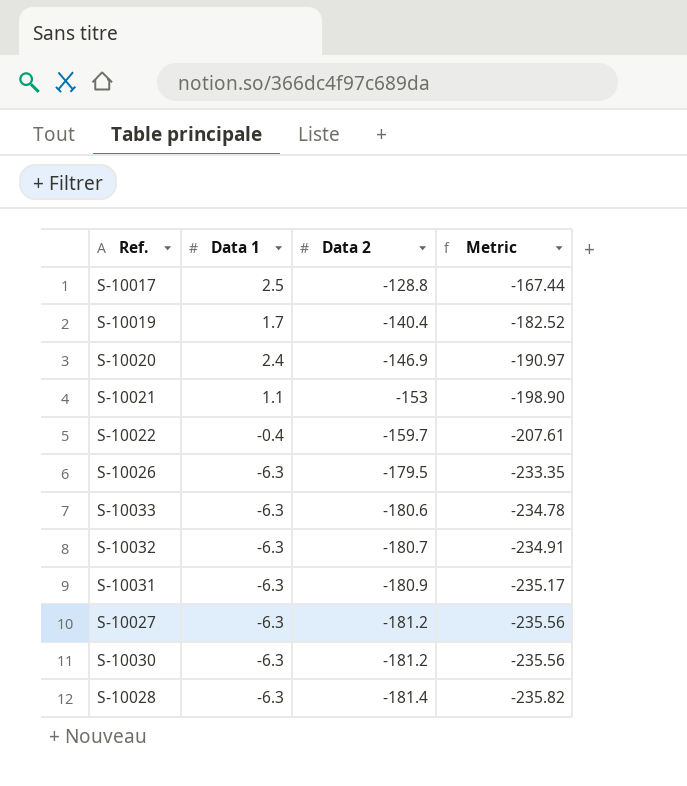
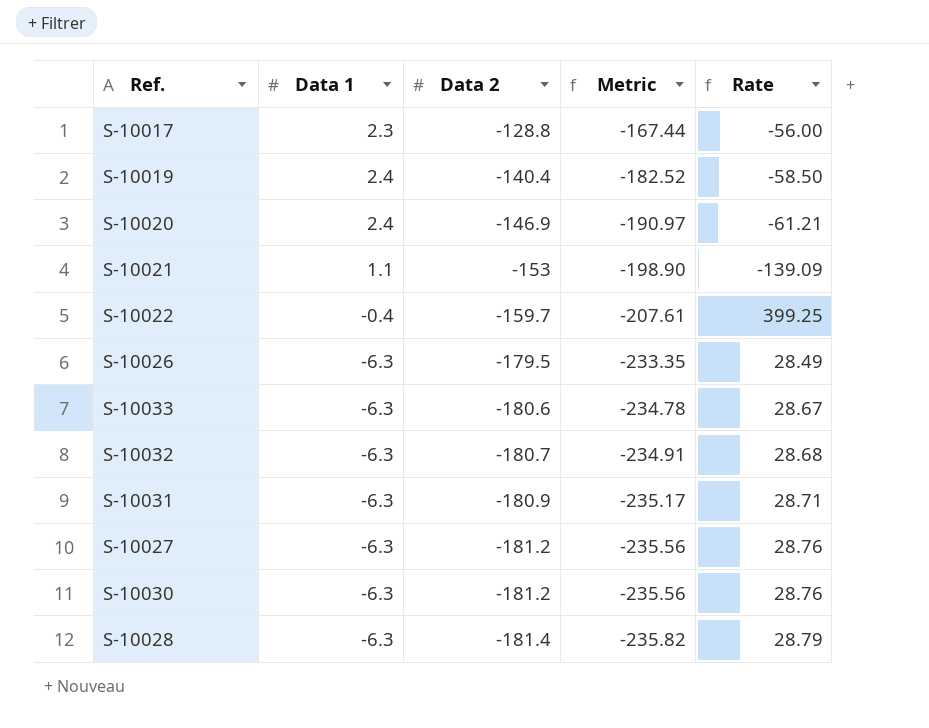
column Rate | formula: none -> [Data 2] / [Data 1]
S-10017 | Data 1: 2.5 -> 2.3
S-10019 | Data 1: 1.7 -> 2.4

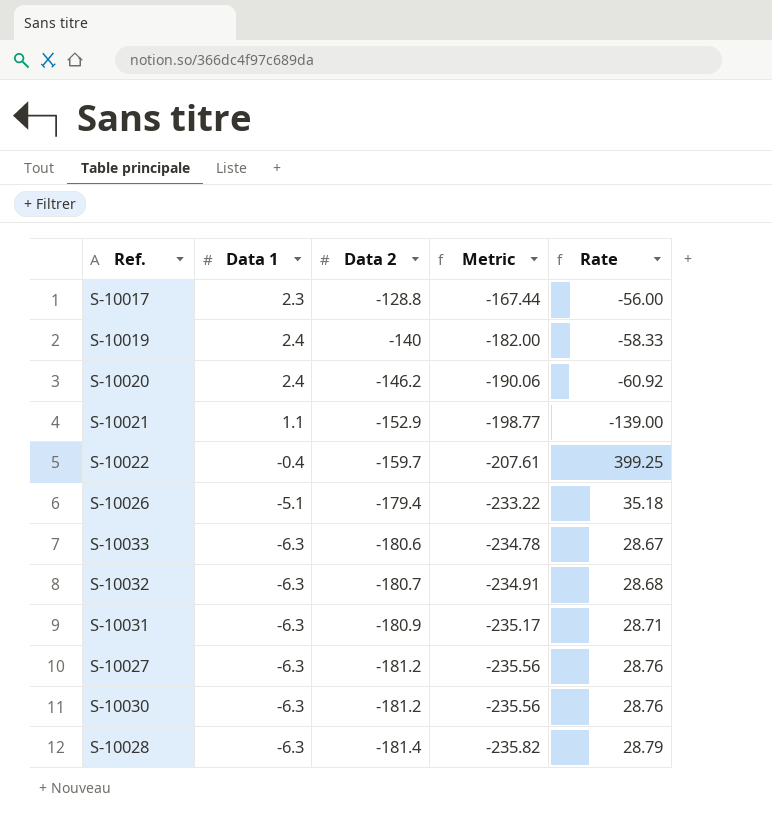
S-10019 | Data 2: -140.4 -> -140
S-10019 | Metric: -182.52 -> -182.00
S-10019 | Rate: -58.50 -> -58.33
S-10020 | Data 2: -146.9 -> -146.2
S-10020 | Metric: -190.97 -> -190.06
S-10020 | Rate: -61.21 -> -60.92
S-10021 | Data 2: -153 -> -152.9
S-10021 | Metric: -198.90 -> -198.77
S-10021 | Rate: -139.09 -> -139.00
S-10026 | Data 1: -6.3 -> -5.1
S-10026 | Data 2: -179.5 -> -179.4
S-10026 | Metric: -233.35 -> -233.22
S-10026 | Rate: 28.49 -> 35.18

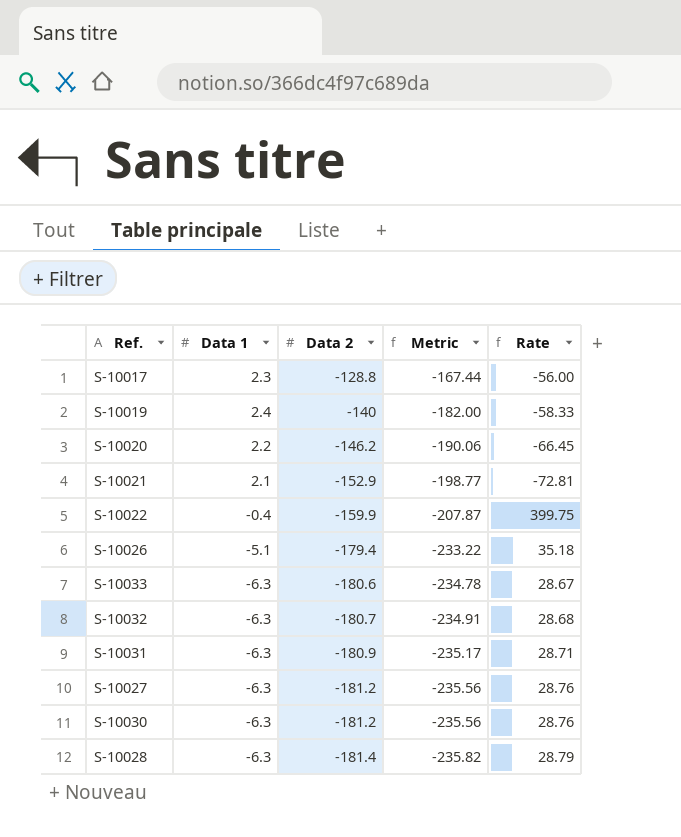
S-10020 | Data 1: 2.4 -> 2.2
S-10020 | Rate: -60.92 -> -66.45
S-10021 | Data 1: 1.1 -> 2.1
S-10021 | Rate: -139.00 -> -72.81
S-10022 | Data 2: -159.7 -> -159.9
S-10022 | Metric: -207.61 -> -207.87
S-10022 | Rate: 399.25 -> 399.75

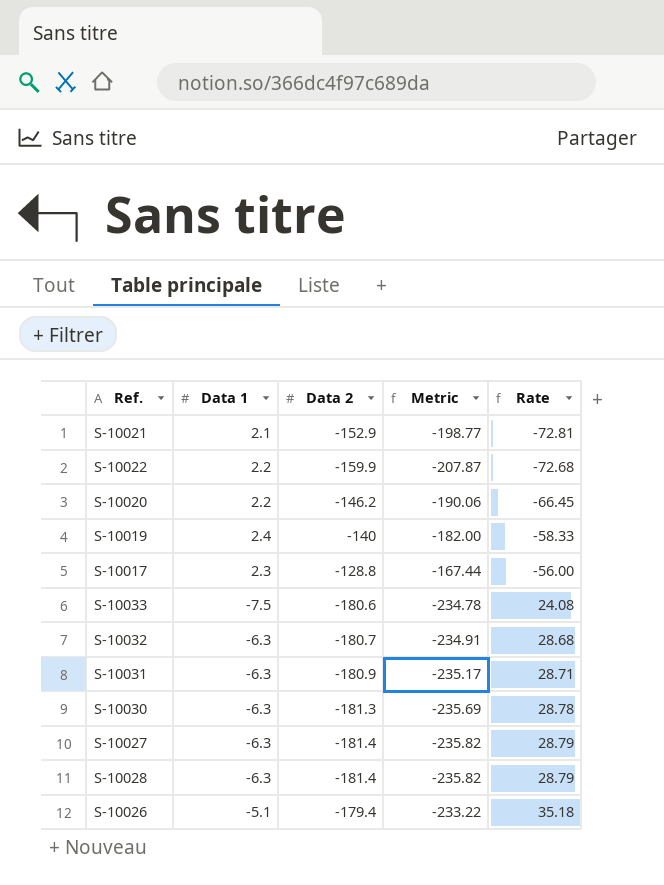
row order: Data 2 descending -> Rate ascending
S-10022 | Data 1: -0.4 -> 2.2
S-10022 | Rate: 399.75 -> -72.68
S-10033 | Data 1: -6.3 -> -7.5
S-10033 | Rate: 28.67 -> 24.08
S-10030 | Data 2: -181.2 -> -181.3
S-10030 | Metric: -235.56 -> -235.69
S-10030 | Rate: 28.76 -> 28.78
S-10027 | Data 2: -181.2 -> -181.4
S-10027 | Metric: -235.56 -> -235.82
S-10027 | Rate: 28.76 -> 28.79

